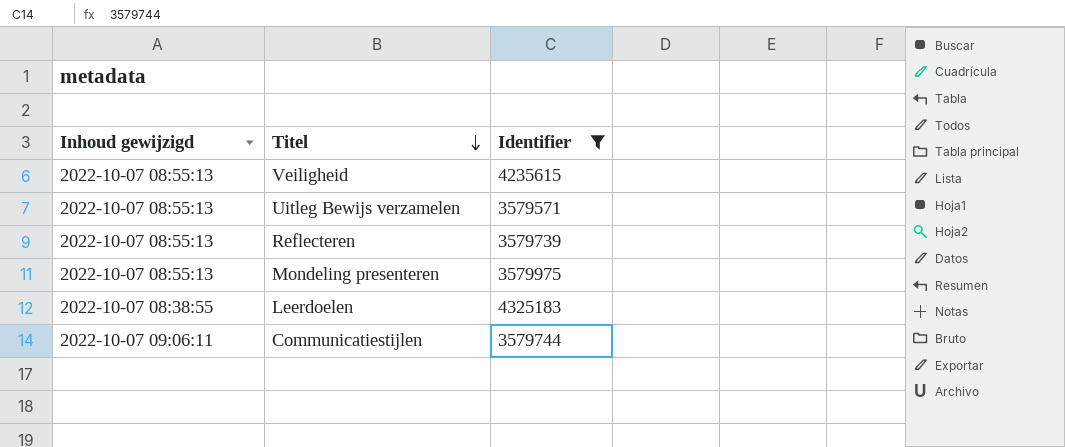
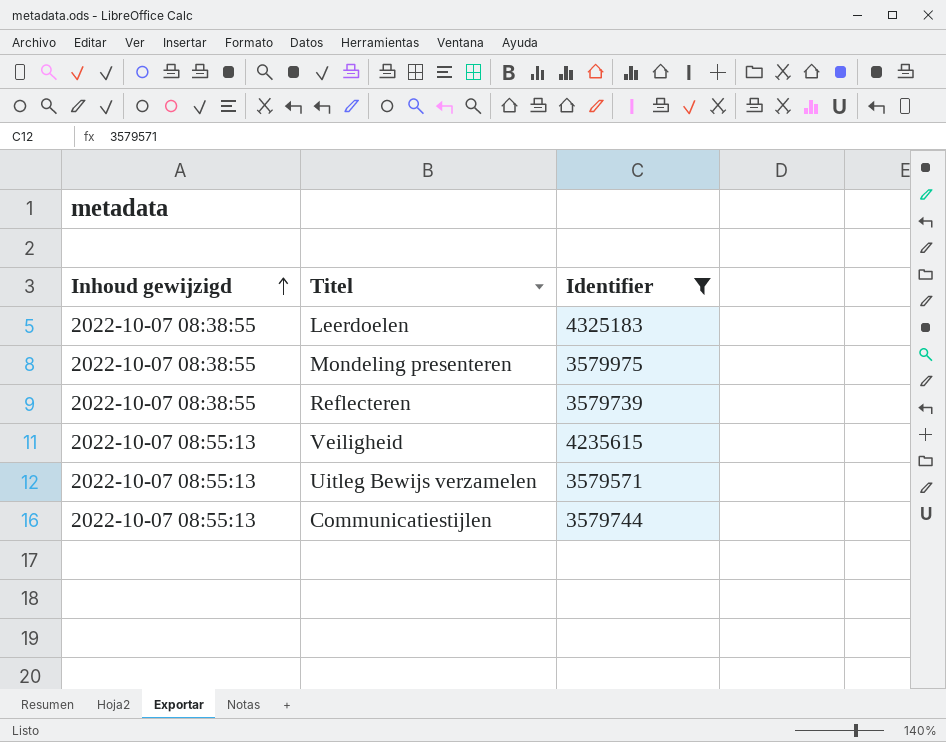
row order: Titel descending -> Inhoud gewijzigd ascending
Mondeling presenteren | Inhoud gewijzigd: 2022-10-07 08:55:13 -> 2022-10-07 08:38:55
Reflecteren | Inhoud gewijzigd: 2022-10-07 08:55:13 -> 2022-10-07 08:38:55
Communicatiestijlen | Inhoud gewijzigd: 2022-10-07 09:06:11 -> 2022-10-07 08:55:13

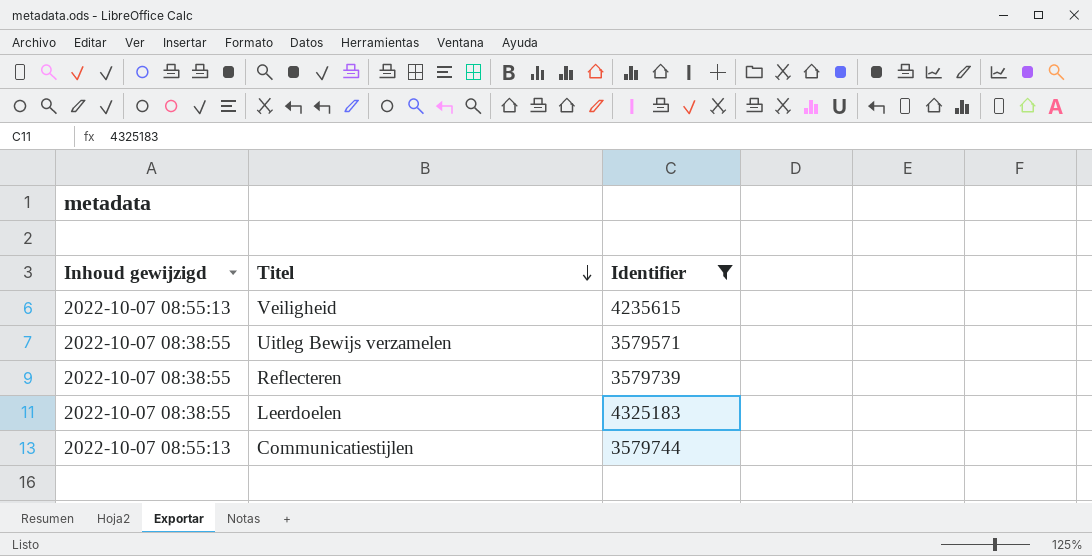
row order: Inhoud gewijzigd ascending -> Titel descending
row Mondeling presenteren: 2022-10-07 08:38:55 | 3579975 -> none
Uitleg Bewijs verzamelen | Inhoud gewijzigd: 2022-10-07 08:55:13 -> 2022-10-07 08:38:55

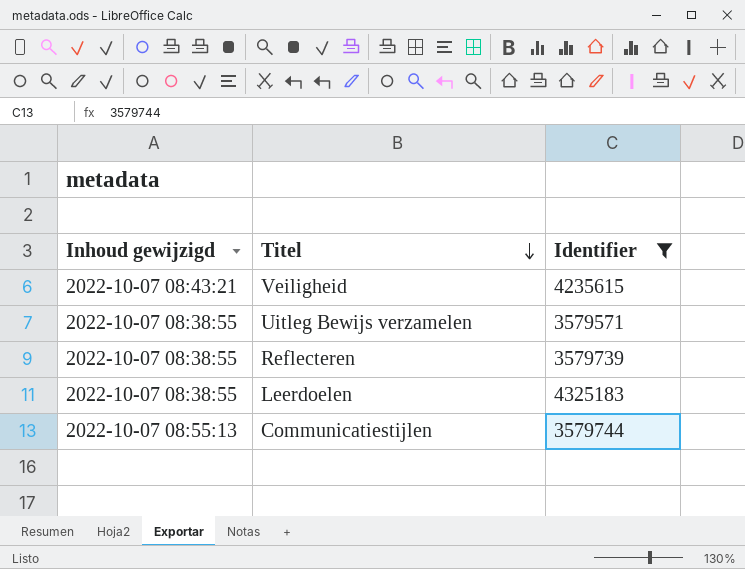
Veiligheid | Inhoud gewijzigd: 2022-10-07 08:55:13 -> 2022-10-07 08:43:21

